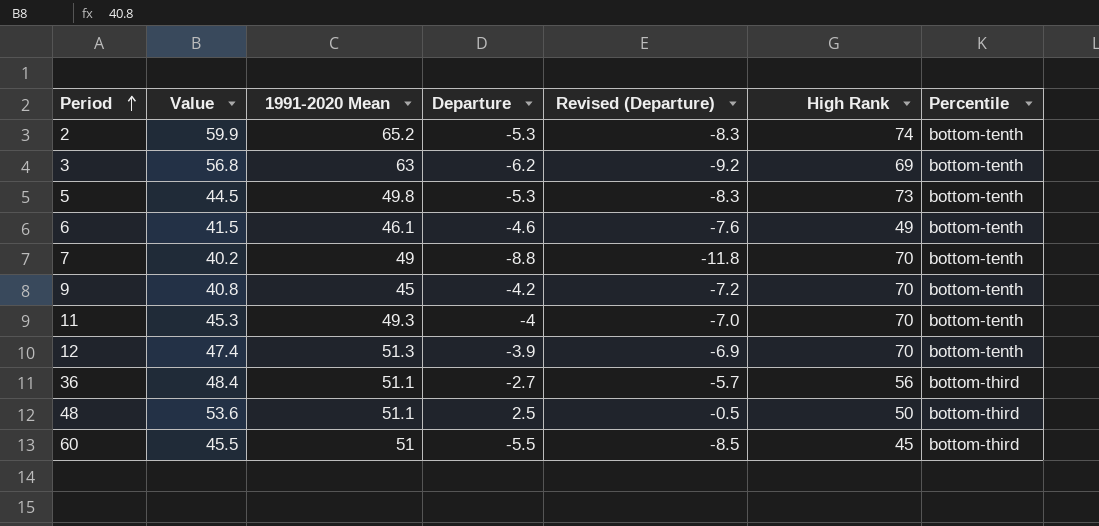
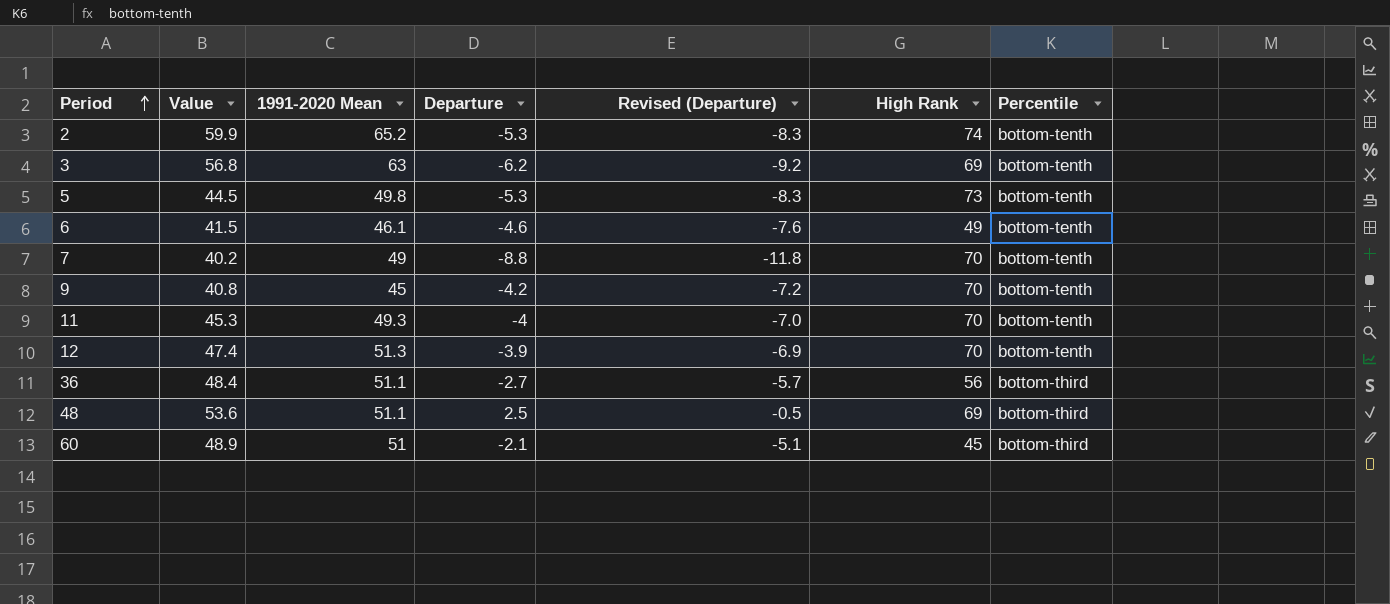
48 | High Rank: 50 -> 69
60 | Value: 45.5 -> 48.9
60 | Departure: -5.5 -> -2.1
60 | Revised (Departure): -8.5 -> -5.1

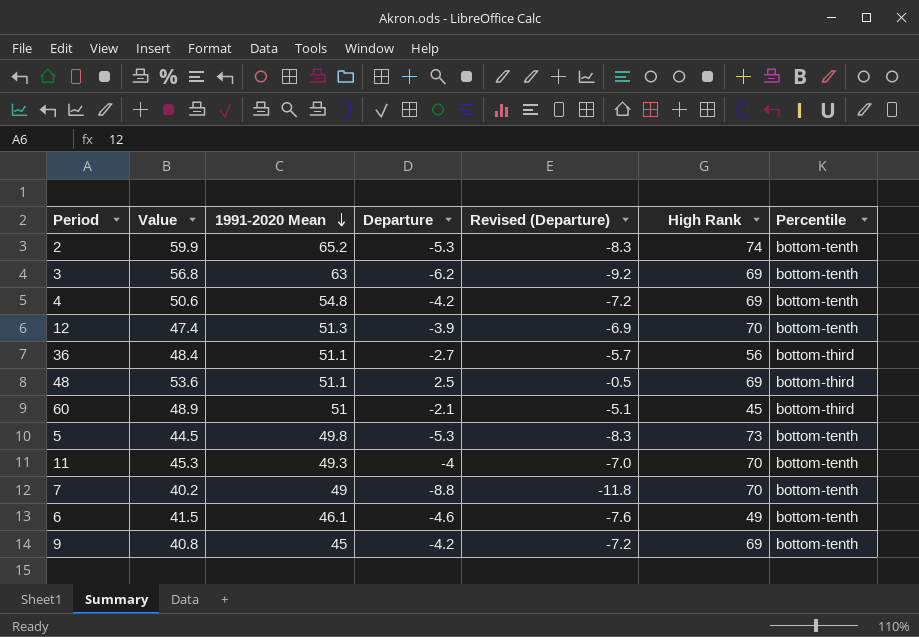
row order: Period ascending -> 1991-2020 Mean descending
row 4: none -> 50.6 | 54.8 | -4.2 | -7.2 | 69 | bottom-tenth
9 | High Rank: 70 -> 69

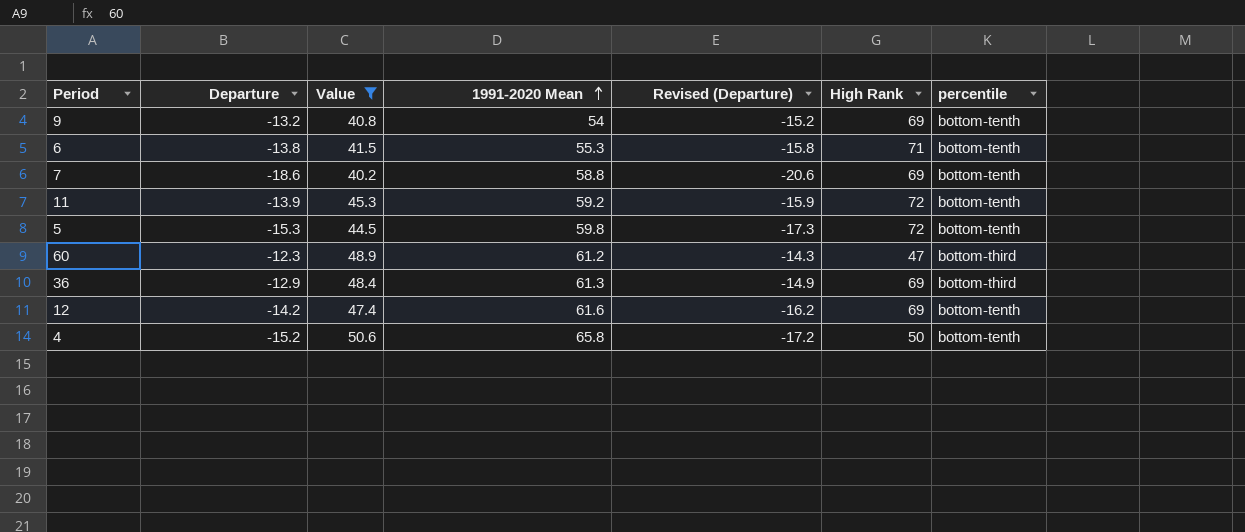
filter: none -> Value <= 50.6
row order: 1991-2020 Mean descending -> 1991-2020 Mean ascending
column Departure | position: 4 -> 2
column Revised (Departure) | formula: [Departure] - 3 -> [Departure] - 2
column name: Percentile -> percentile
9 | Departure: -4.2 -> -13.2
9 | 1991-2020 Mean: 45 -> 54
6 | Departure: -4.6 -> -13.8
6 | 1991-2020 Mean: 46.1 -> 55.3
6 | High Rank: 49 -> 71
7 | Departure: -8.8 -> -18.6
7 | 1991-2020 Mean: 49 -> 58.8
7 | High Rank: 70 -> 69
11 | Departure: -4 -> -13.9
11 | 1991-2020 Mean: 49.3 -> 59.2
11 | High Rank: 70 -> 72
5 | Departure: -5.3 -> -15.3
5 | 1991-2020 Mean: 49.8 -> 59.8
5 | High Rank: 73 -> 72
60 | Departure: -2.1 -> -12.3
60 | 1991-2020 Mean: 51 -> 61.2
60 | High Rank: 45 -> 47
36 | Departure: -2.7 -> -12.9
36 | 1991-2020 Mean: 51.1 -> 61.3
36 | High Rank: 56 -> 69
12 | Departure: -3.9 -> -14.2
12 | 1991-2020 Mean: 51.3 -> 61.6
12 | High Rank: 70 -> 69
4 | Departure: -4.2 -> -15.2
4 | 1991-2020 Mean: 54.8 -> 65.8
4 | High Rank: 69 -> 50

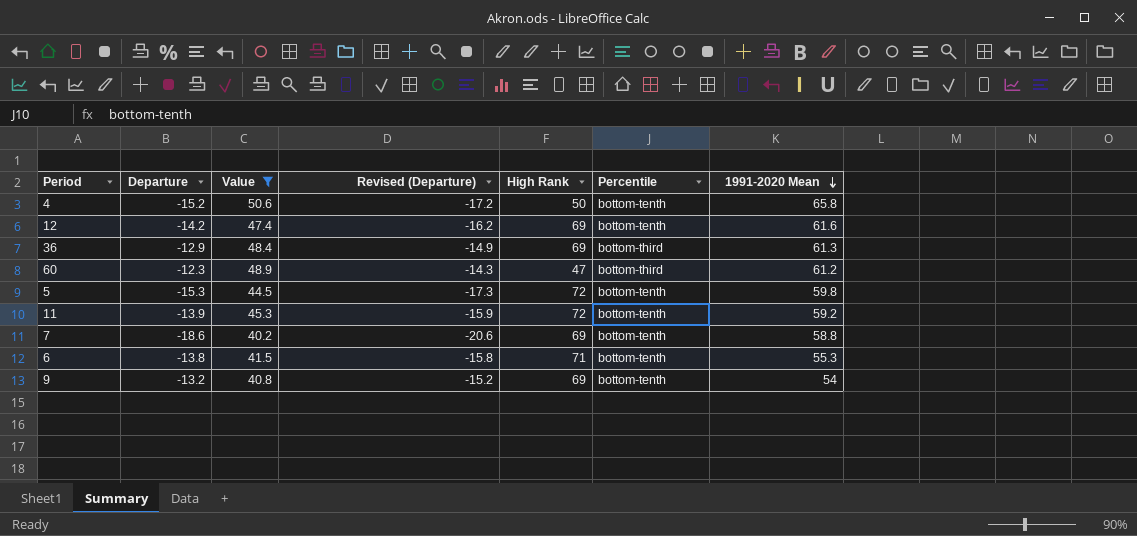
row order: 1991-2020 Mean ascending -> 1991-2020 Mean descending
column name: percentile -> Percentile
column 1991-2020 Mean | position: 4 -> 7

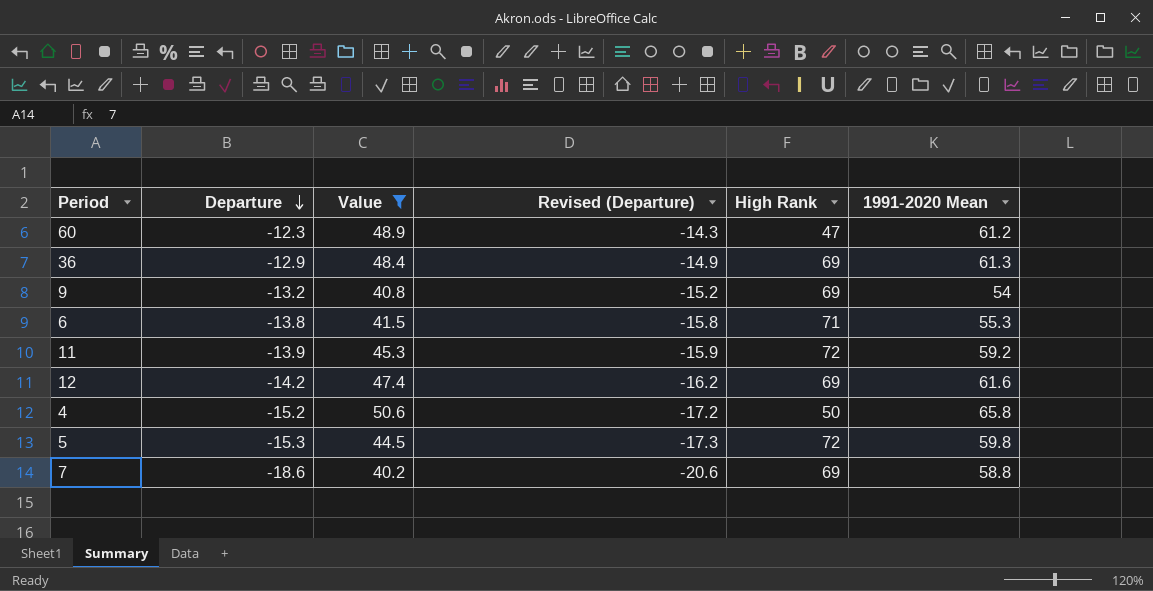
row order: 1991-2020 Mean descending -> Departure descending
column Percentile | position: 6 -> none

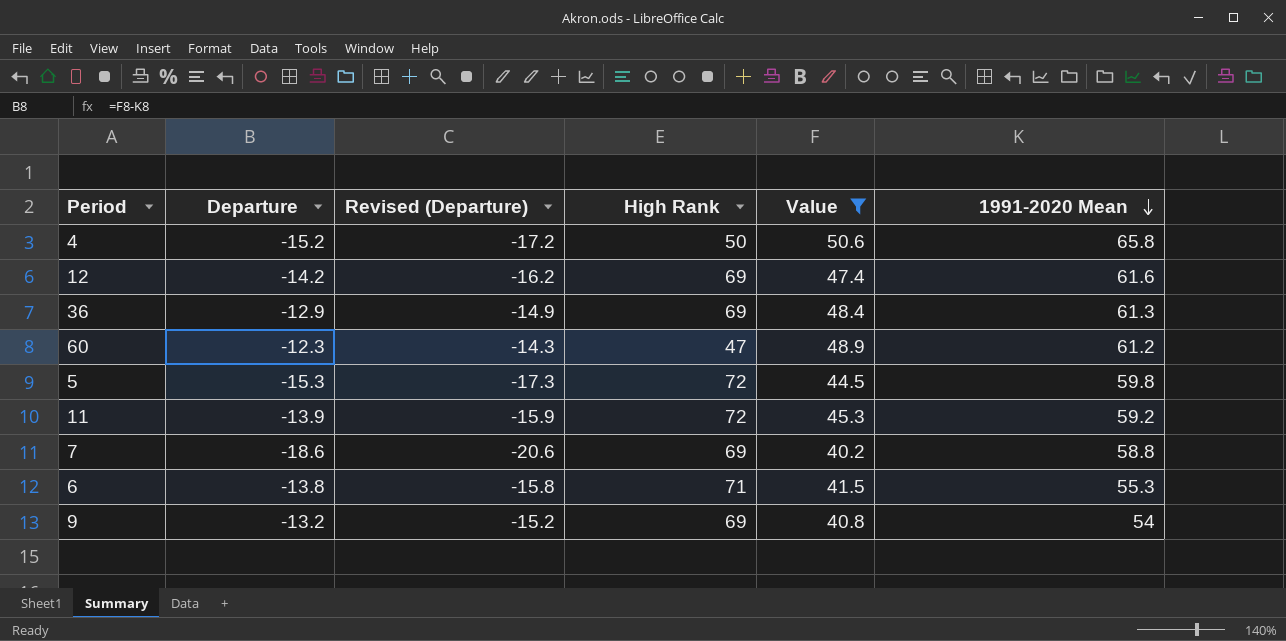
row order: Departure descending -> 1991-2020 Mean descending
column Value | position: 3 -> 5

